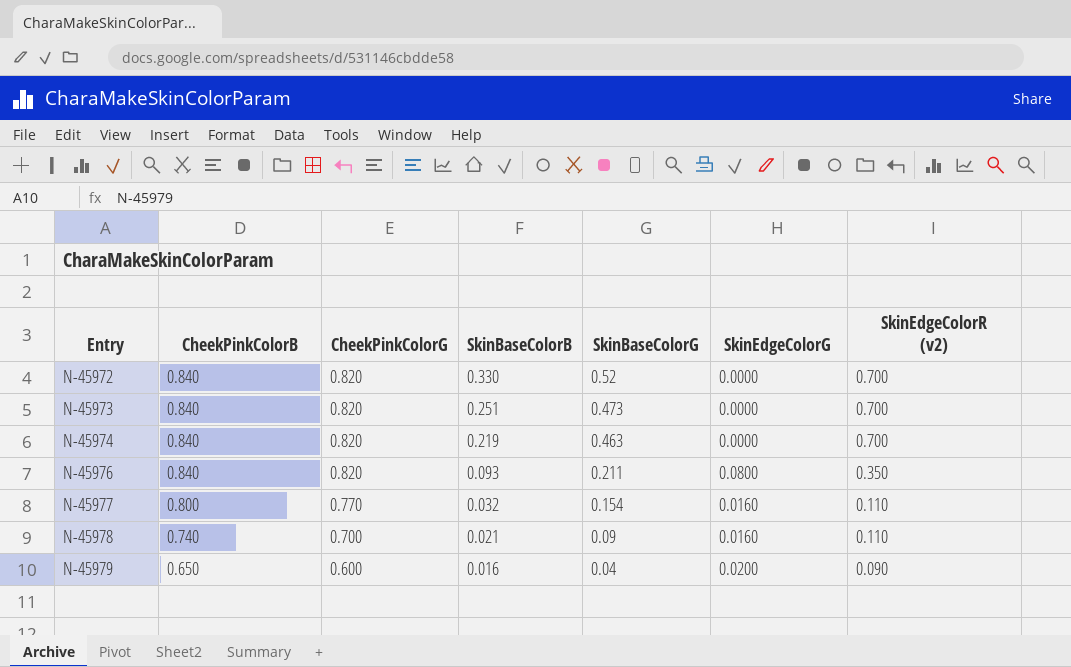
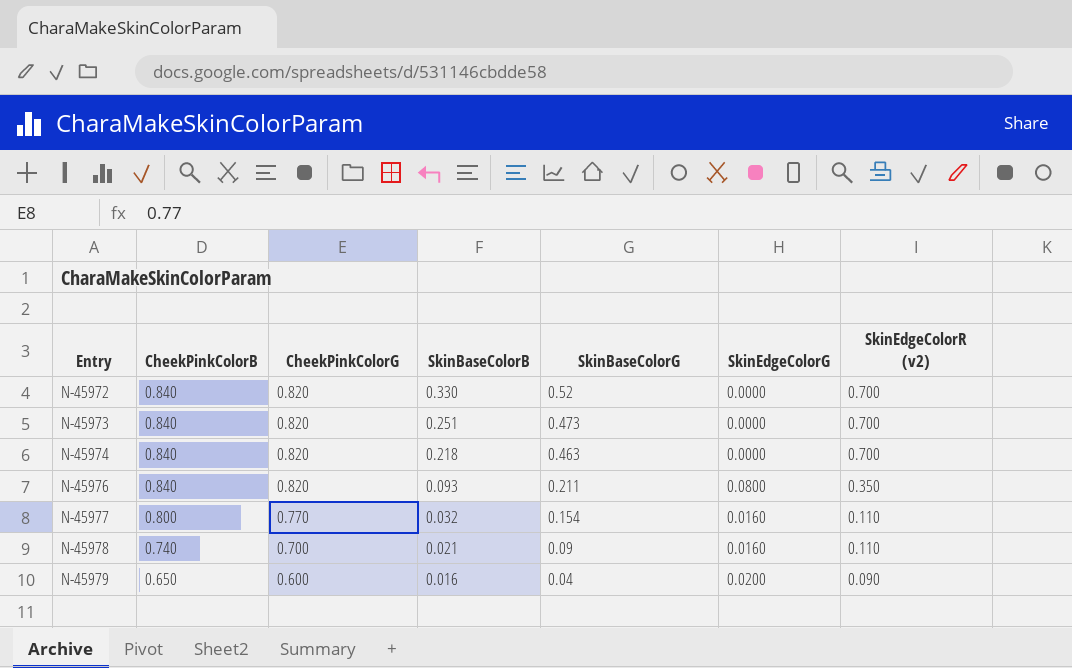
N-45974 | SkinBaseColorB: 0.219 -> 0.218

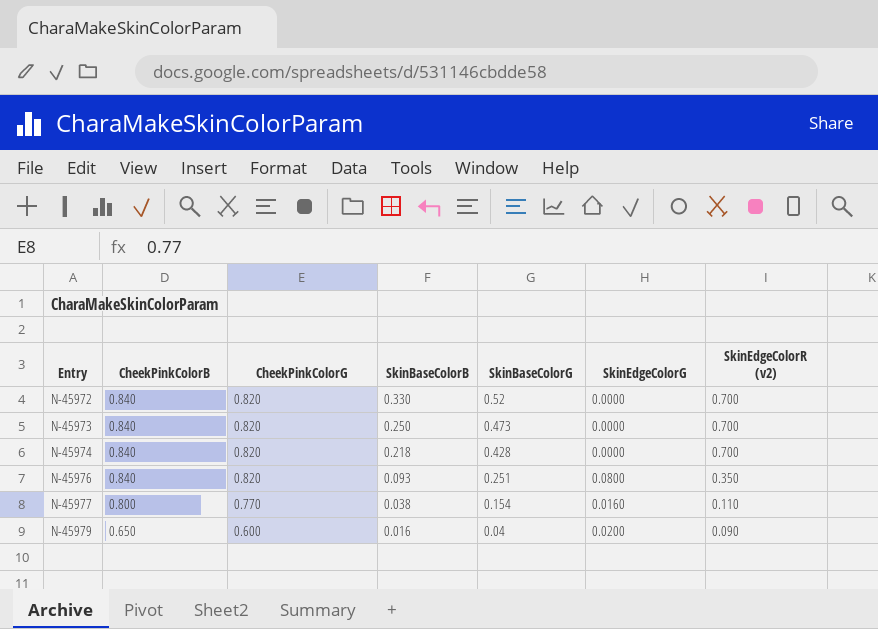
row N-45978: 0.740 | 0.700 | 0.021 | 0.09 | 0.0160 | 0.110 -> none
N-45973 | SkinBaseColorB: 0.251 -> 0.250
N-45974 | SkinBaseColorG: 0.463 -> 0.428
N-45976 | SkinBaseColorG: 0.211 -> 0.251
N-45977 | SkinBaseColorB: 0.032 -> 0.038

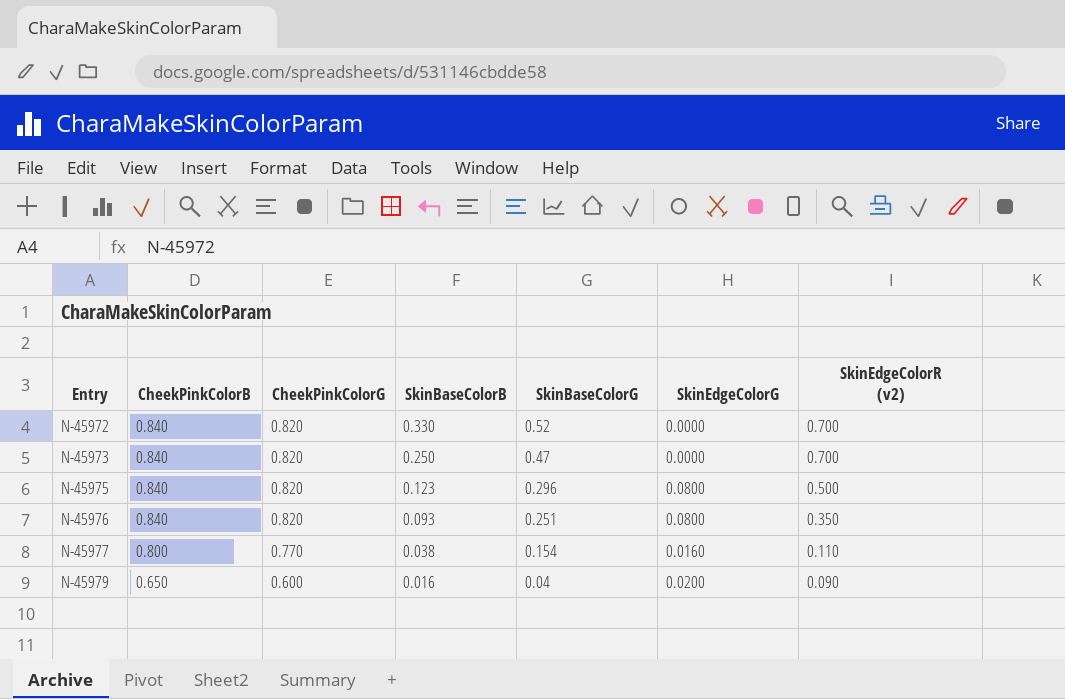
row N-45974: 0.840 | 0.820 | 0.218 | 0.428 | 0.0000 | 0.700 -> none
N-45973 | SkinBaseColorG: 0.473 -> 0.47
row N-45975: none -> 0.840 | 0.820 | 0.123 | 0.296 | 0.0800 | 0.500

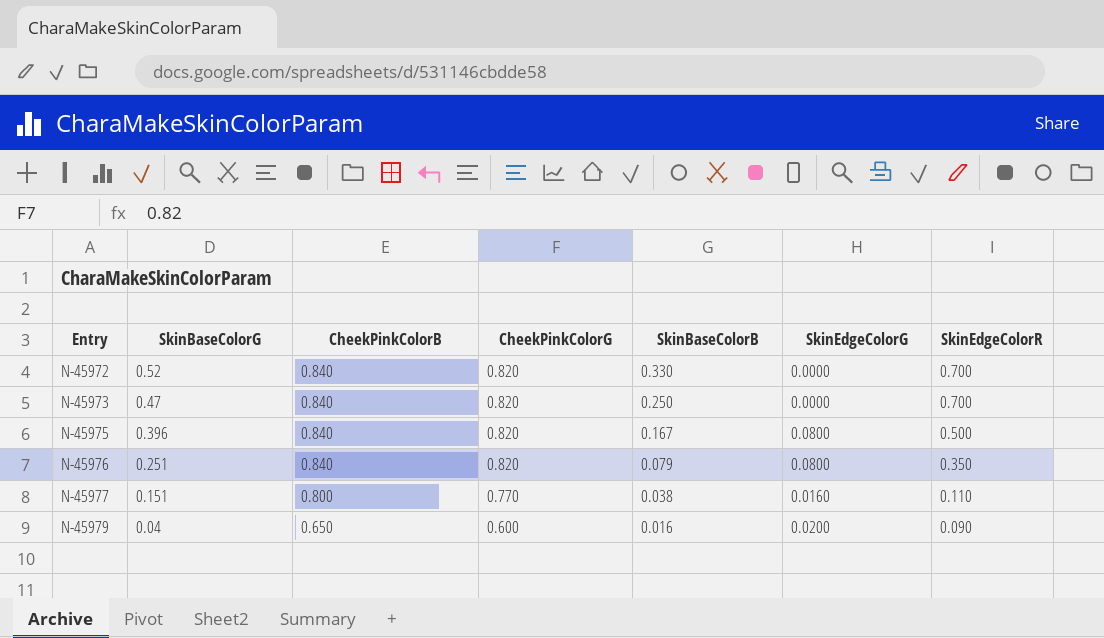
column SkinBaseColorG | position: 5 -> 2
column name: SkinEdgeColorR (v2) -> SkinEdgeColorR
N-45975 | SkinBaseColorG: 0.296 -> 0.396
N-45975 | SkinBaseColorB: 0.123 -> 0.167
N-45976 | SkinBaseColorB: 0.093 -> 0.079
N-45977 | SkinBaseColorG: 0.154 -> 0.151

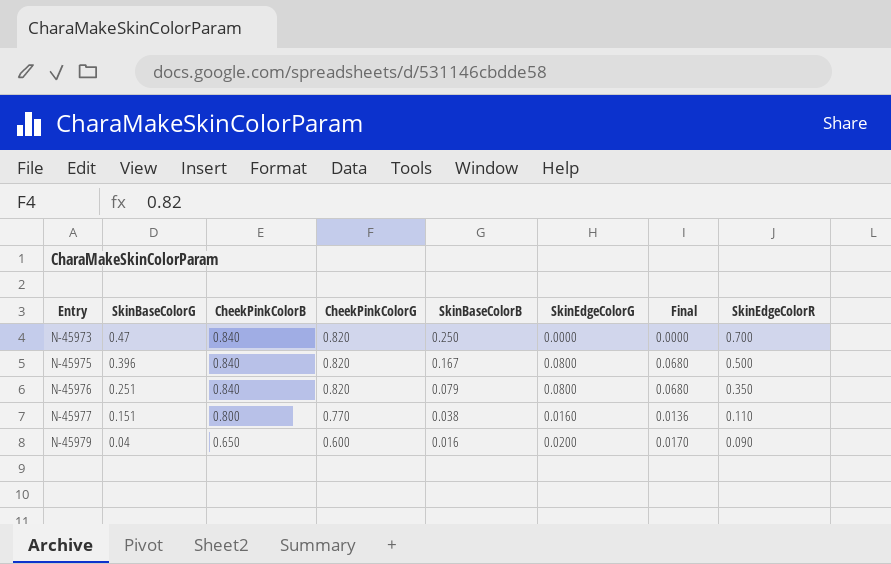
column Final | formula: none -> [SkinEdgeColorG] * 0.85
row N-45972: 0.52 | 0.840 | 0.820 | 0.330 | 0.0000 | 0.700 -> none

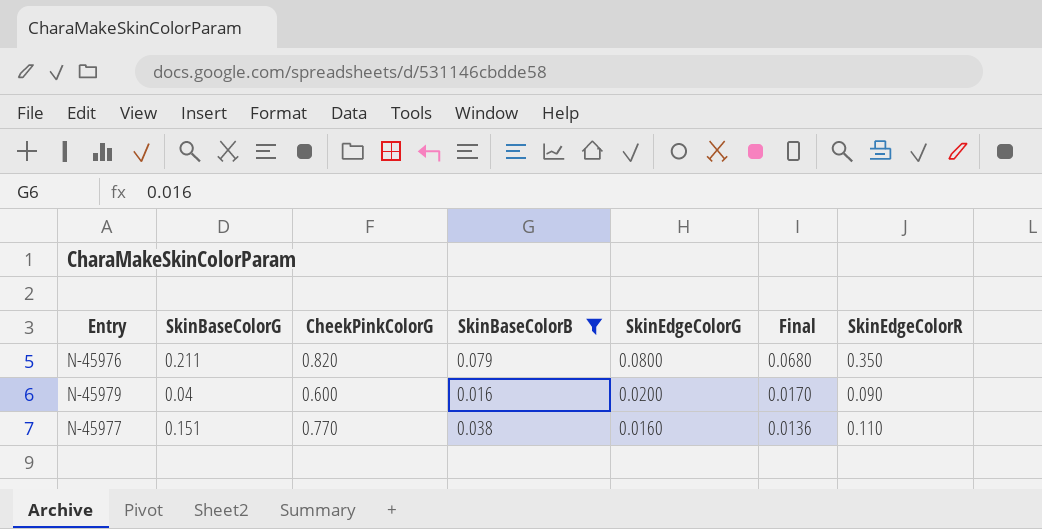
filter: none -> SkinBaseColorB <= 0.079
row order: Entry ascending -> SkinEdgeColorG descending
column CheekPinkColorB | position: 3 -> none
N-45976 | SkinBaseColorG: 0.251 -> 0.211

